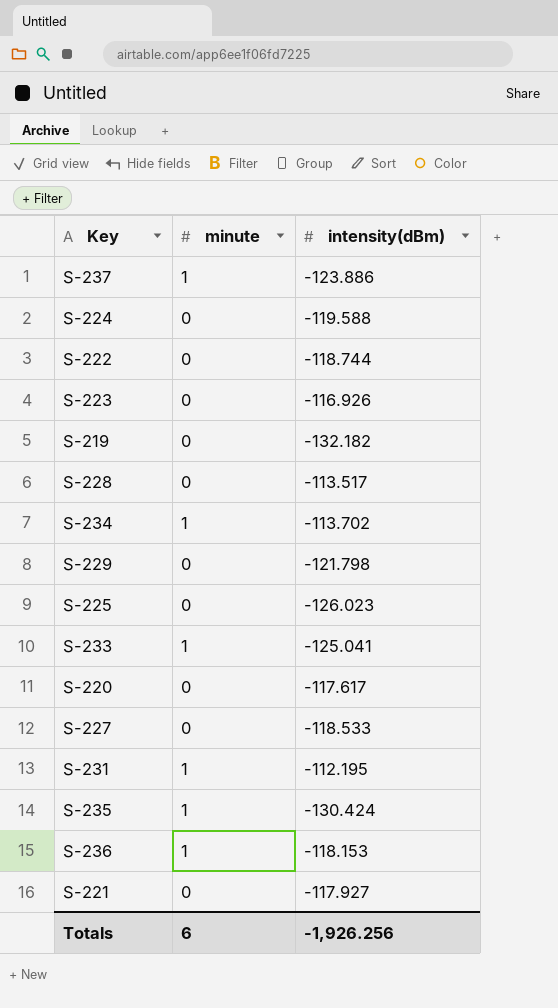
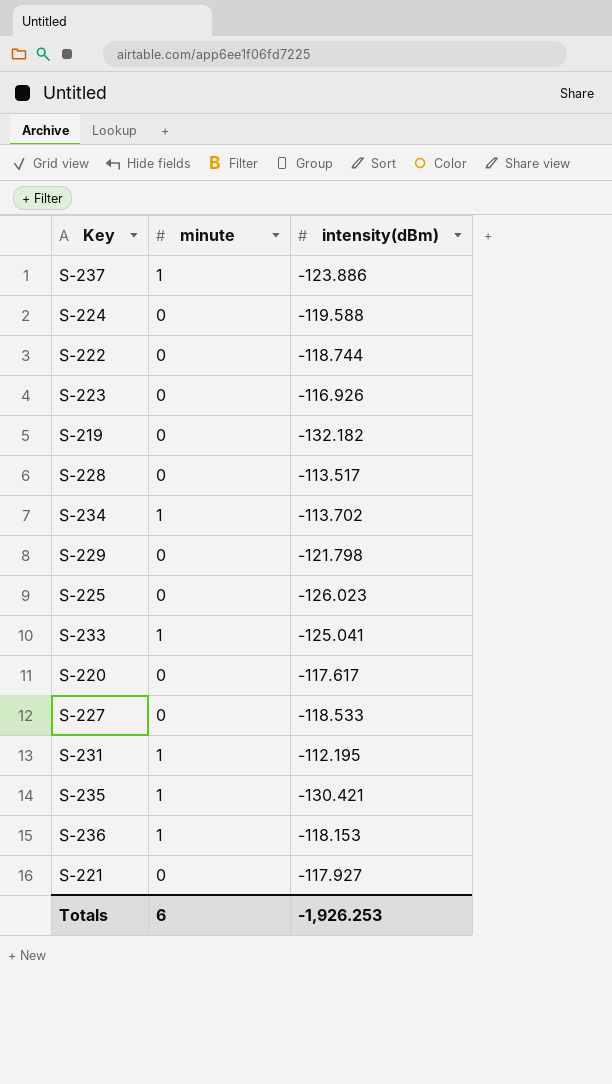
S-235 | intensity(dBm): -130.424 -> -130.421
Totals | intensity(dBm): -1,926.256 -> -1,926.253

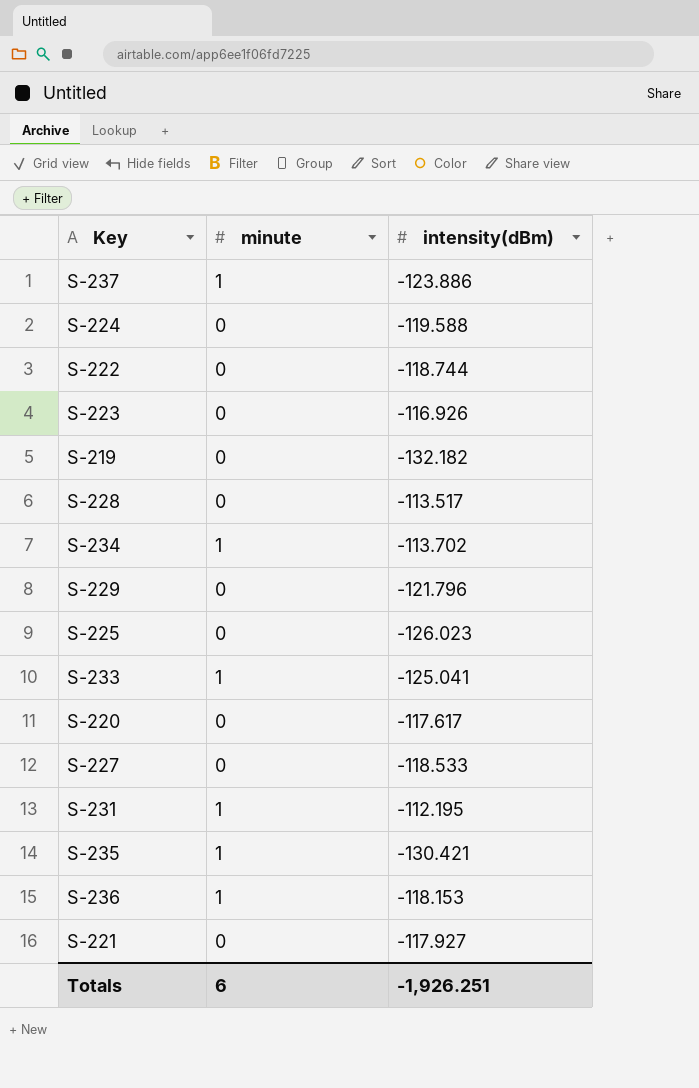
S-229 | intensity(dBm): -121.798 -> -121.796
Totals | intensity(dBm): -1,926.253 -> -1,926.251

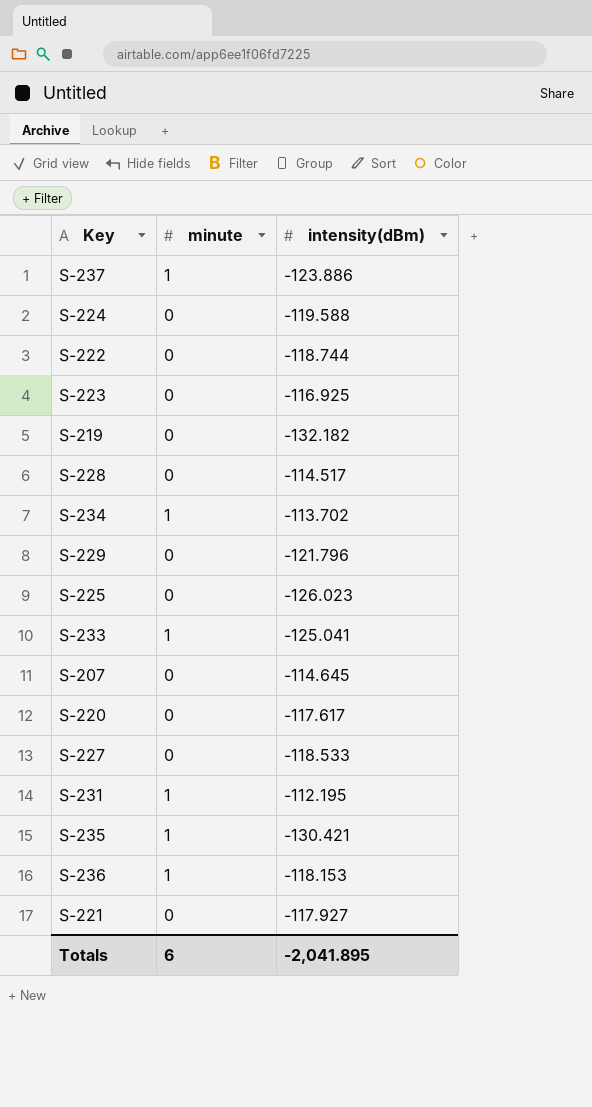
S-223 | intensity(dBm): -116.926 -> -116.925
S-228 | intensity(dBm): -113.517 -> -114.517
row S-207: none -> 0 | -114.645
Totals | intensity(dBm): -1,926.251 -> -2,041.895

